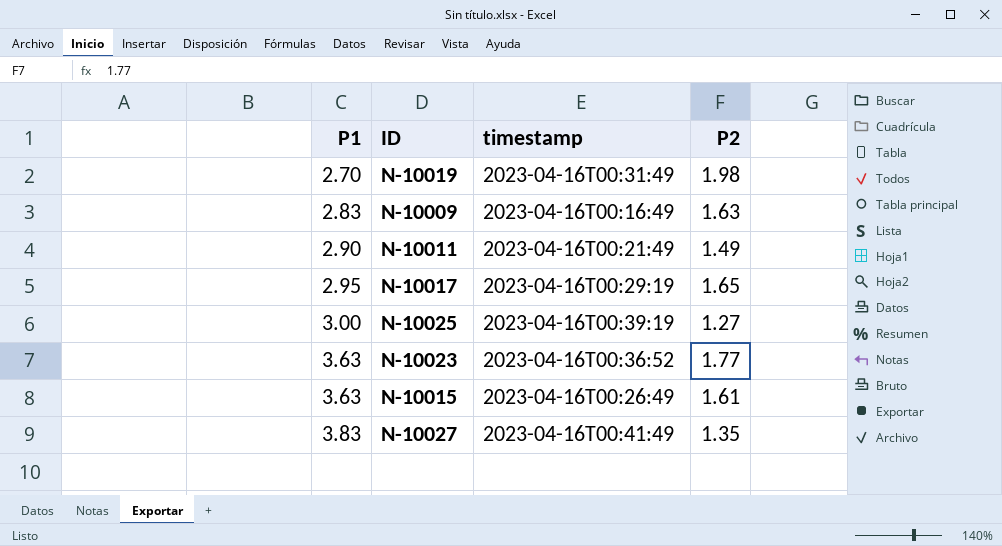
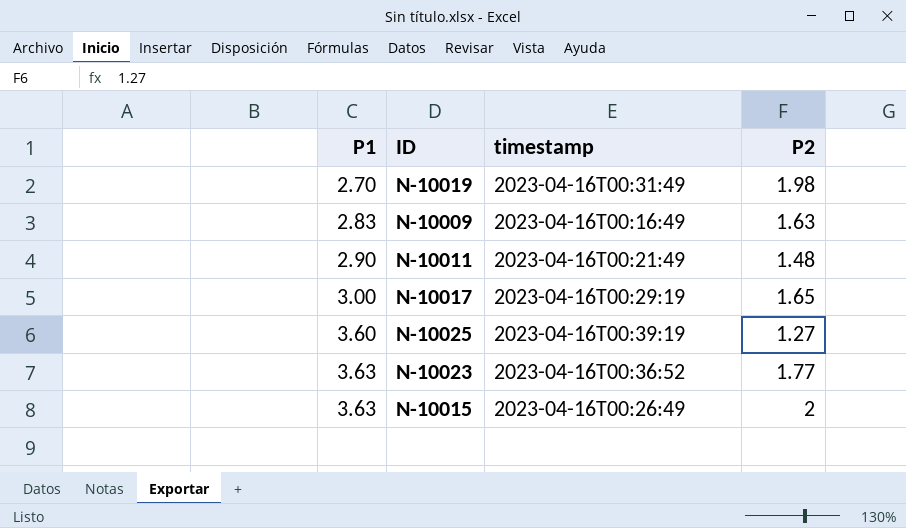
row N-10027: 3.83 | 2023-04-16T00:41:49 | 1.35 -> none
N-10011 | P2: 1.49 -> 1.48
N-10017 | P1: 2.95 -> 3.00
N-10025 | P1: 3.00 -> 3.60
N-10015 | P2: 1.61 -> 2

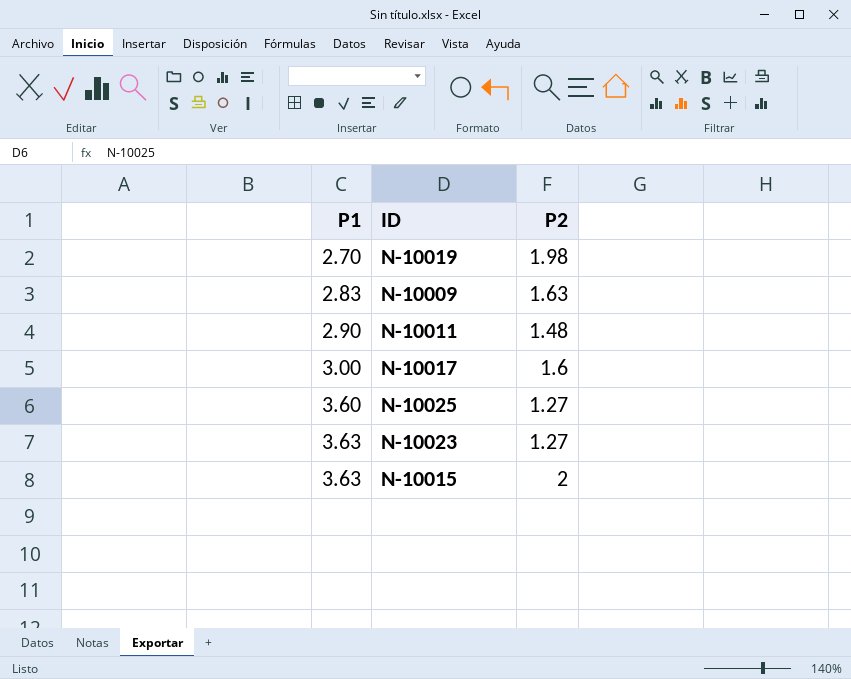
column timestamp | position: 3 -> none
N-10017 | P2: 1.65 -> 1.6
N-10023 | P2: 1.77 -> 1.27

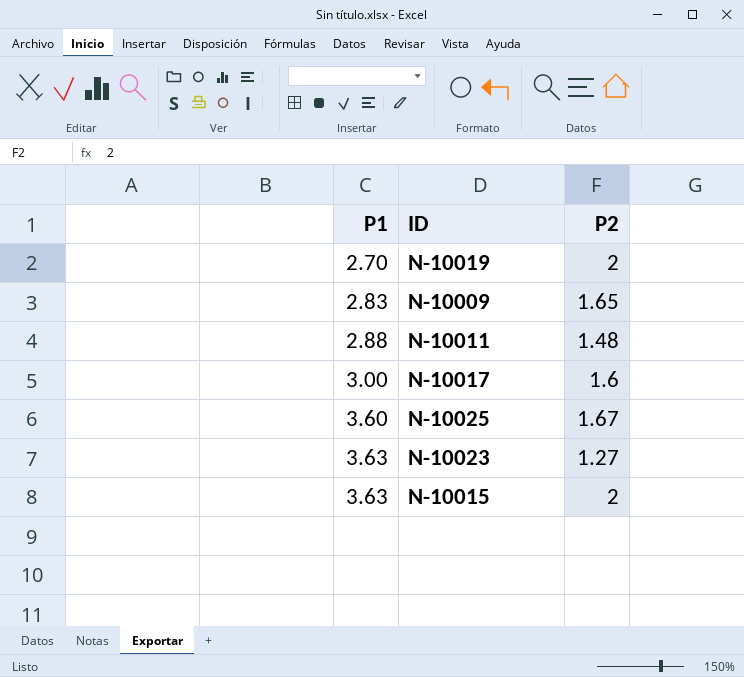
N-10019 | P2: 1.98 -> 2
N-10009 | P2: 1.63 -> 1.65
N-10011 | P1: 2.90 -> 2.88
N-10025 | P2: 1.27 -> 1.67

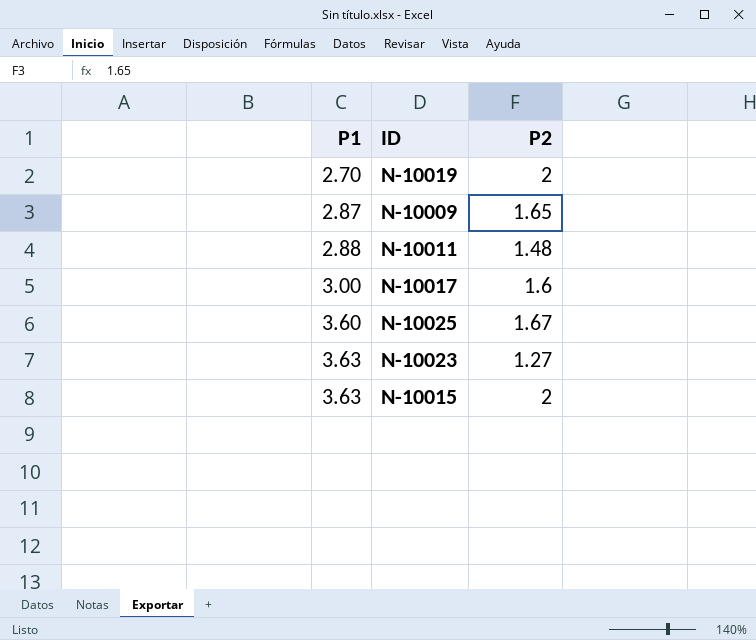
N-10009 | P1: 2.83 -> 2.87

